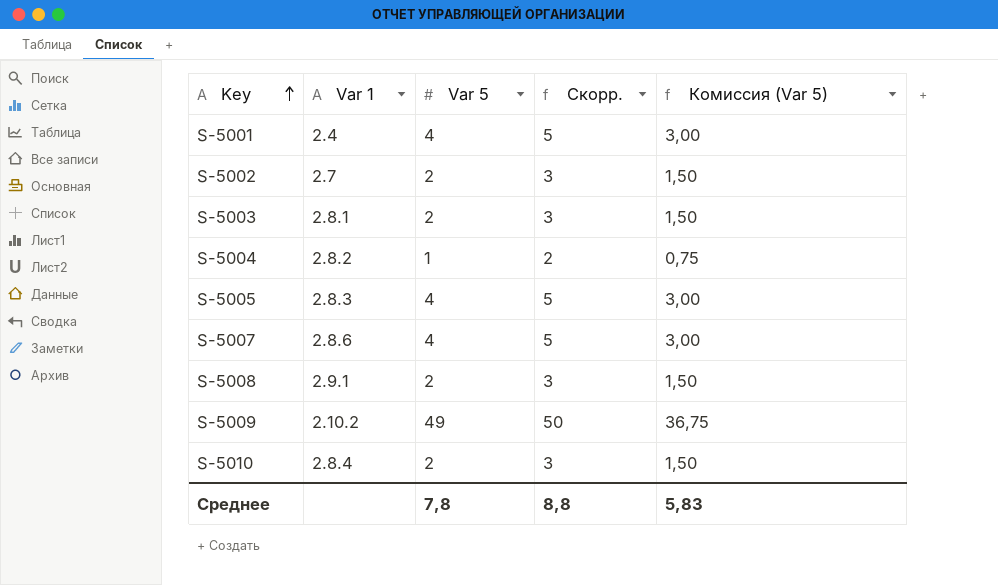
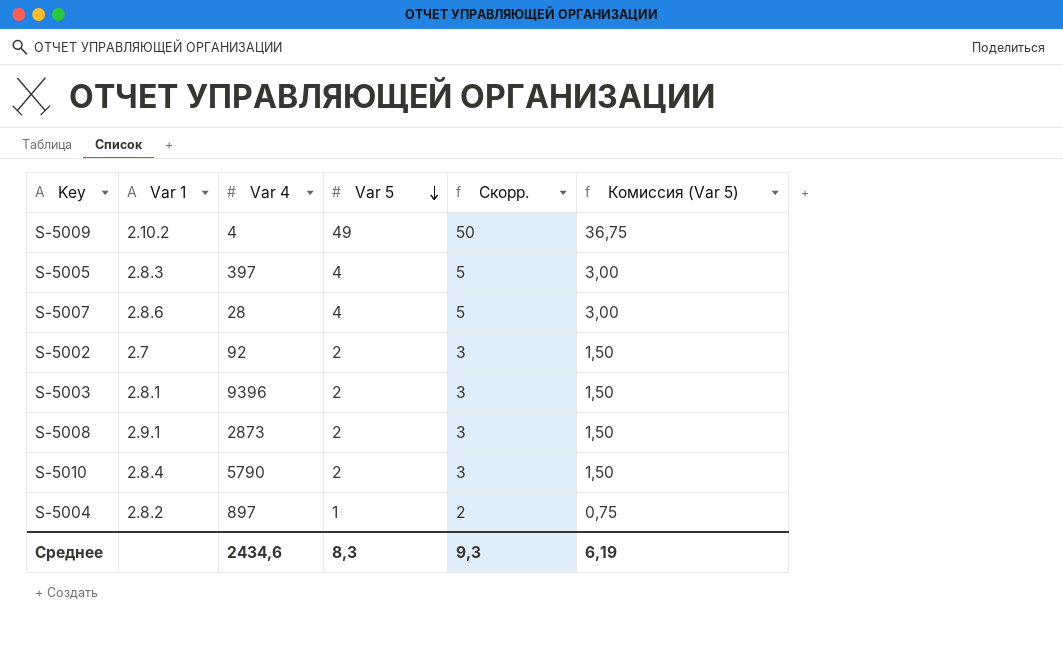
row order: Key ascending -> Var 5 descending
column Var 4 | position: none -> 3
row S-5001: 2.4 | 4 | 5 | 3,00 -> none
Среднее | Var 5: 7,8 -> 8,3
Среднее | Скорр.: 8,8 -> 9,3
Среднее | Комиссия (Var 5): 5,83 -> 6,19

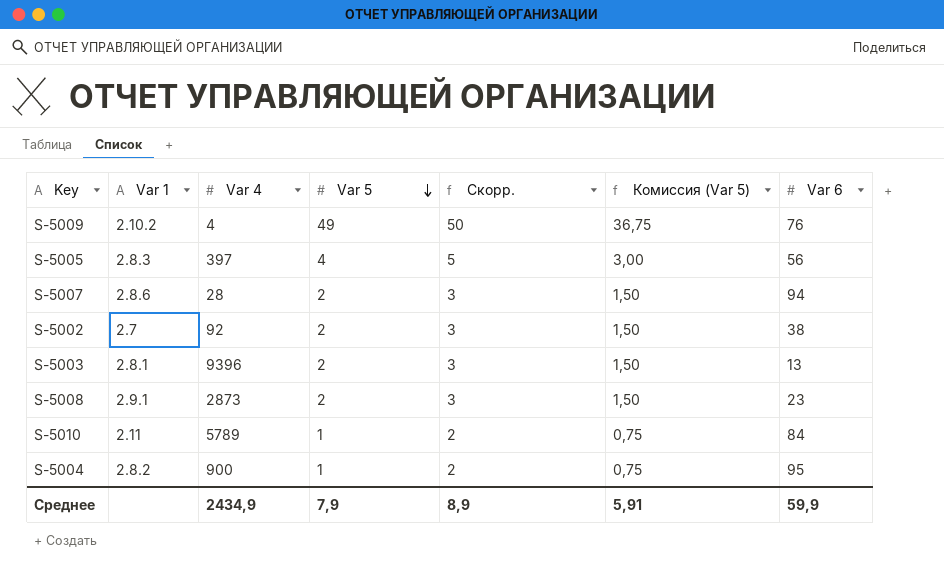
column Var 6 | position: none -> 7
S-5007 | Var 5: 4 -> 2
S-5007 | Скорр.: 5 -> 3
S-5007 | Комиссия (Var 5): 3,00 -> 1,50
S-5010 | Var 1: 2.8.4 -> 2.11
S-5010 | Var 4: 5790 -> 5789
S-5010 | Var 5: 2 -> 1
S-5010 | Скорр.: 3 -> 2
S-5010 | Комиссия (Var 5): 1,50 -> 0,75
S-5004 | Var 4: 897 -> 900
Среднее | Var 4: 2434,6 -> 2434,9
Среднее | Var 5: 8,3 -> 7,9
Среднее | Скорр.: 9,3 -> 8,9
Среднее | Комиссия (Var 5): 6,19 -> 5,91

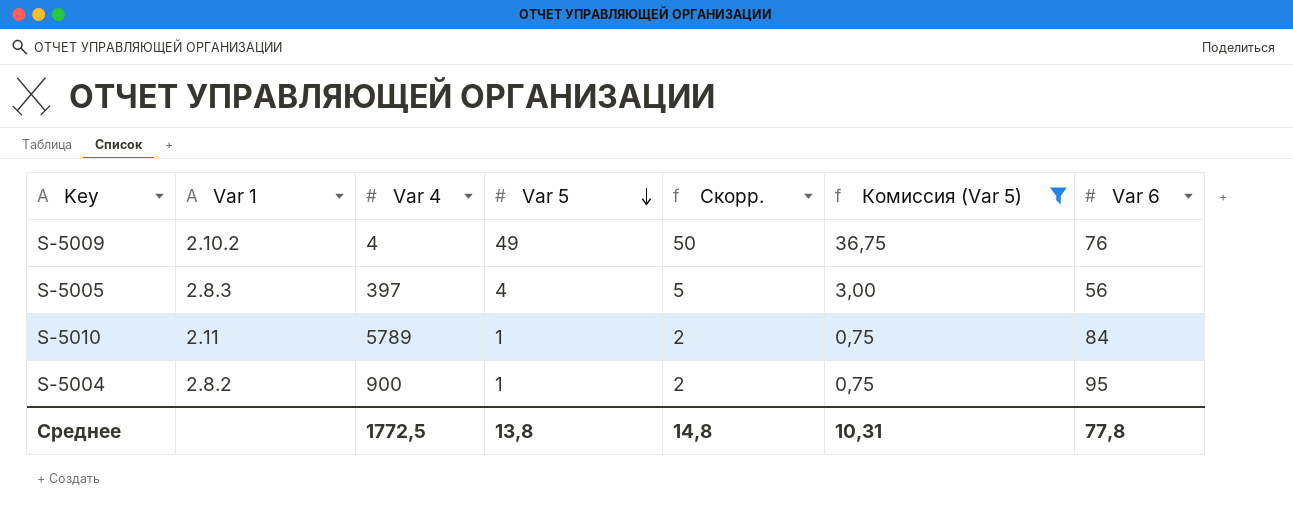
filter: none -> Комиссия (Var 5) != 1,50
Среднее | Var 4: 2434,9 -> 1772,5
Среднее | Var 5: 7,9 -> 13,8
Среднее | Скорр.: 8,9 -> 14,8
Среднее | Комиссия (Var 5): 5,91 -> 10,31
Среднее | Var 6: 59,9 -> 77,8

